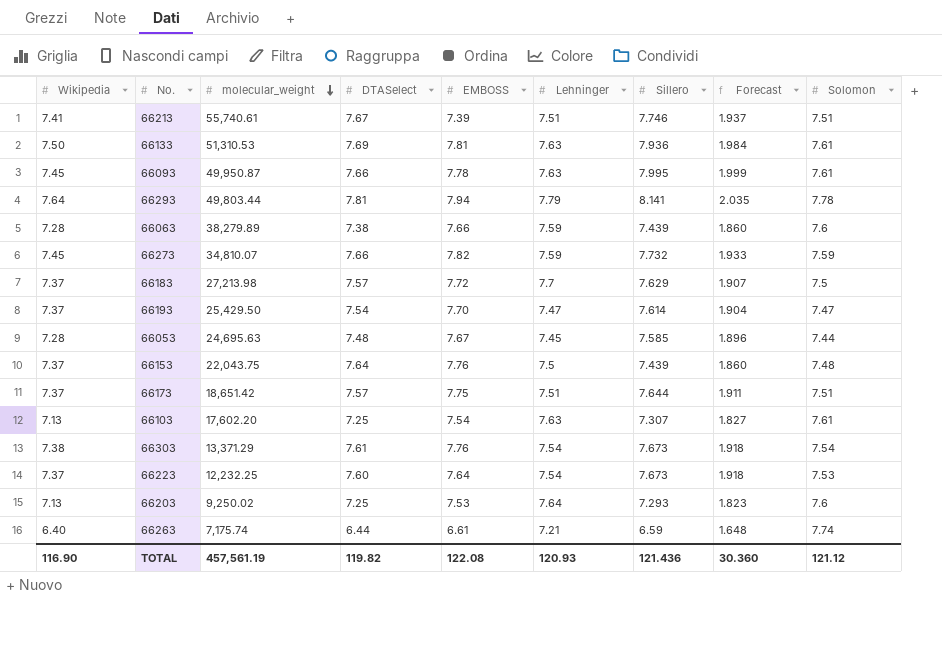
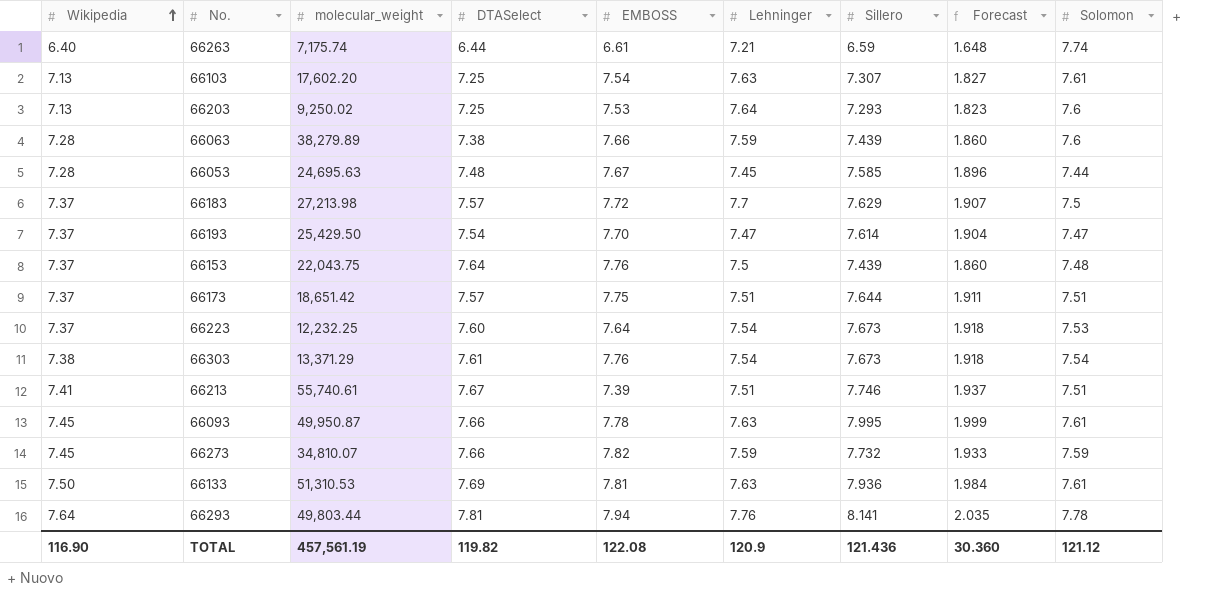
row order: molecular_weight descending -> Wikipedia ascending
66293 | Lehninger: 7.79 -> 7.76
TOTAL | Lehninger: 120.93 -> 120.9

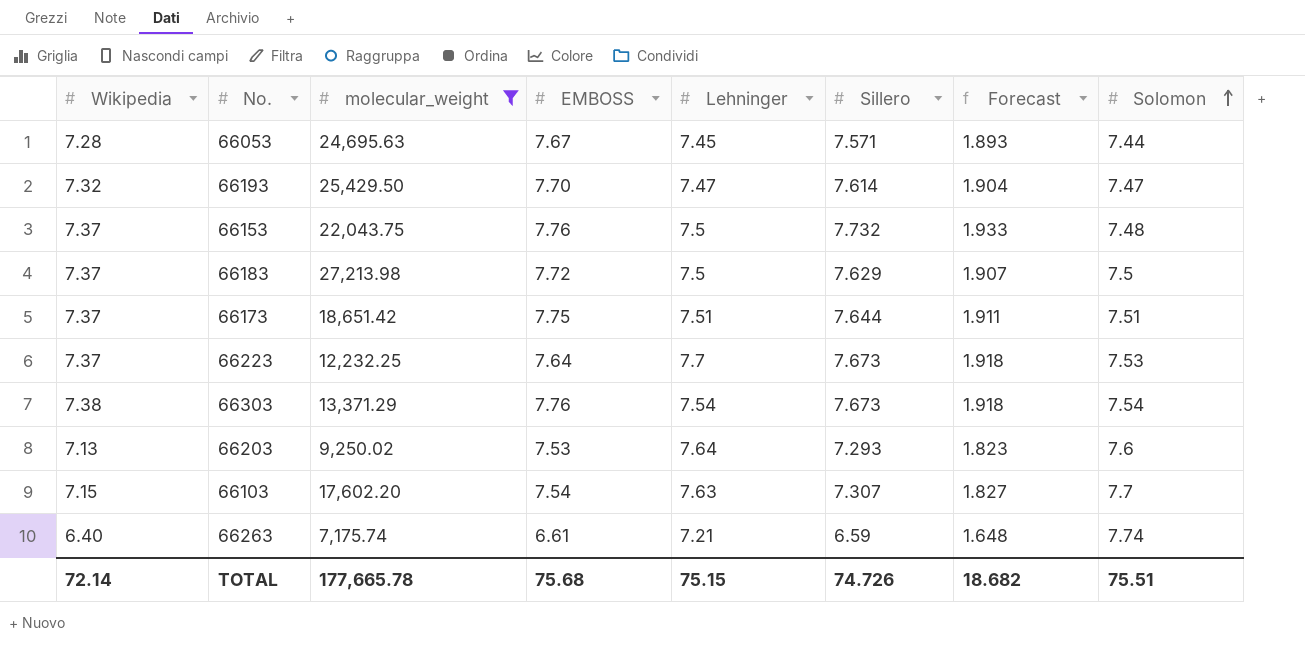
filter: none -> molecular_weight <= 27,213.98
row order: Wikipedia ascending -> Solomon ascending
column DTASelect | position: 4 -> none
66053 | Sillero: 7.585 -> 7.571
66053 | Forecast: 1.896 -> 1.893
66193 | Wikipedia: 7.37 -> 7.32
66153 | Sillero: 7.439 -> 7.732
66153 | Forecast: 1.860 -> 1.933
66183 | Lehninger: 7.7 -> 7.5
66223 | Lehninger: 7.54 -> 7.7
66103 | Wikipedia: 7.13 -> 7.15
66103 | Solomon: 7.61 -> 7.7
TOTAL | Wikipedia: 116.90 -> 72.14
TOTAL | molecular_weight: 457,561.19 -> 177,665.78
TOTAL | EMBOSS: 122.08 -> 75.68
TOTAL | Lehninger: 120.9 -> 75.15
TOTAL | Sillero: 121.436 -> 74.726
TOTAL | Forecast: 30.360 -> 18.682
TOTAL | Solomon: 121.12 -> 75.51

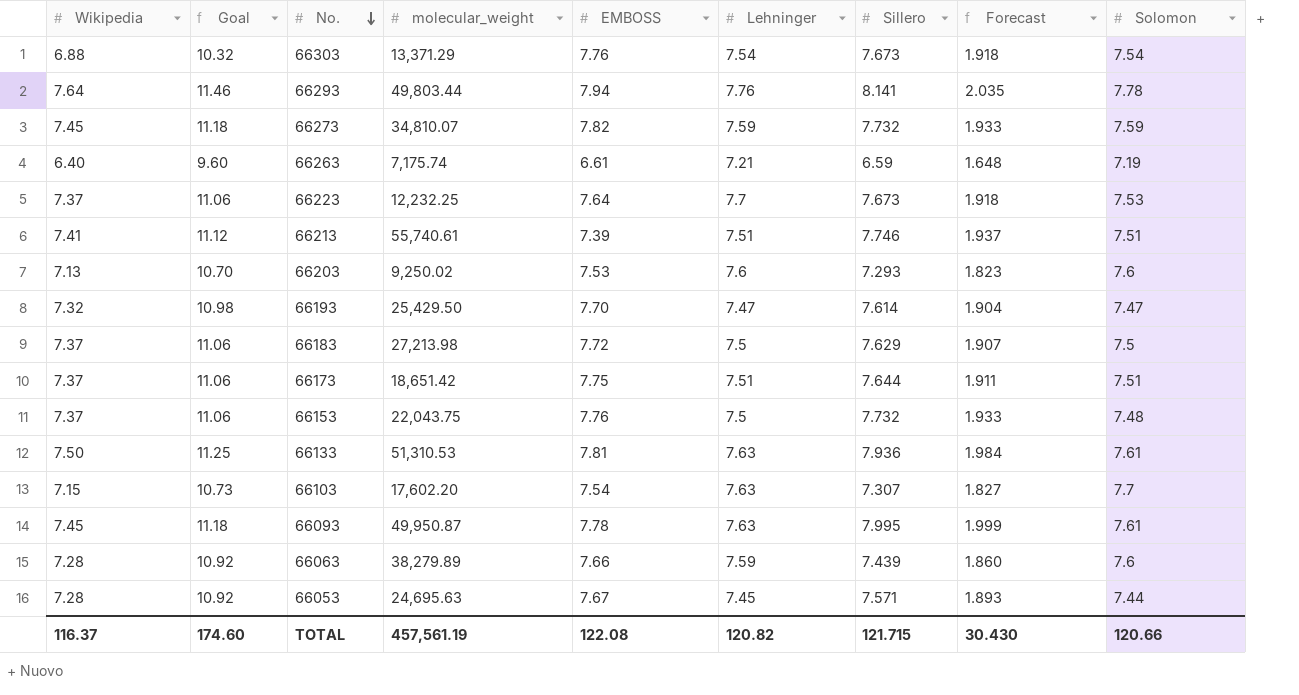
filter: molecular_weight <= 27,213.98 -> none
row order: Solomon ascending -> No. descending
column Goal | formula: none -> [Wikipedia] * 1.5
66303 | Wikipedia: 7.38 -> 6.88
66263 | Solomon: 7.74 -> 7.19
66203 | Lehninger: 7.64 -> 7.6
TOTAL | Wikipedia: 72.14 -> 116.37
TOTAL | molecular_weight: 177,665.78 -> 457,561.19
TOTAL | EMBOSS: 75.68 -> 122.08
TOTAL | Lehninger: 75.15 -> 120.82
TOTAL | Sillero: 74.726 -> 121.715
TOTAL | Forecast: 18.682 -> 30.430
TOTAL | Solomon: 75.51 -> 120.66

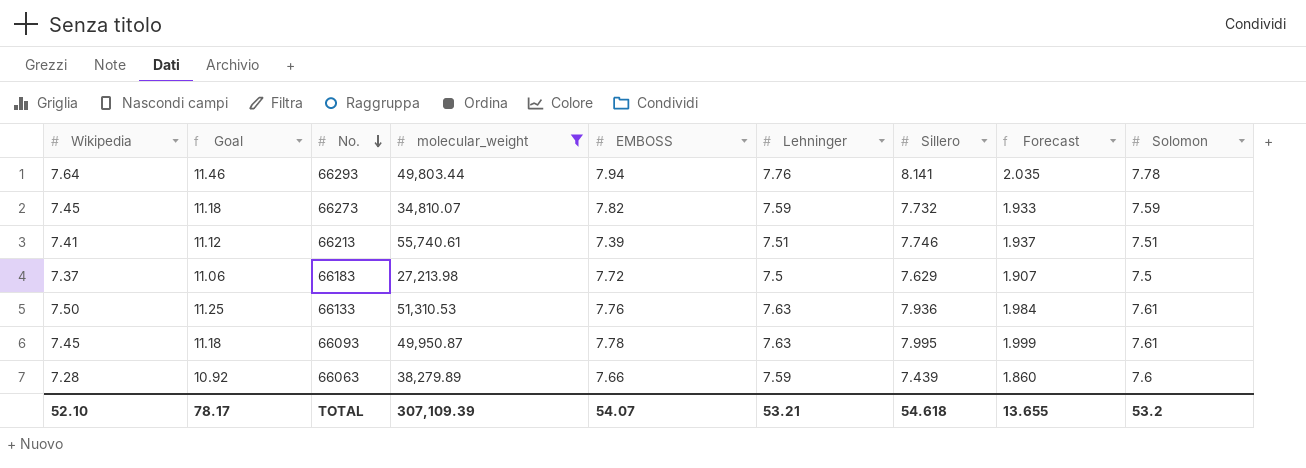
filter: none -> molecular_weight >= 27,213.98
66133 | EMBOSS: 7.81 -> 7.76
TOTAL | Wikipedia: 116.37 -> 52.10
TOTAL | Goal: 174.60 -> 78.17
TOTAL | molecular_weight: 457,561.19 -> 307,109.39
TOTAL | EMBOSS: 122.08 -> 54.07
TOTAL | Lehninger: 120.82 -> 53.21
TOTAL | Sillero: 121.715 -> 54.618
TOTAL | Forecast: 30.430 -> 13.655
TOTAL | Solomon: 120.66 -> 53.2

